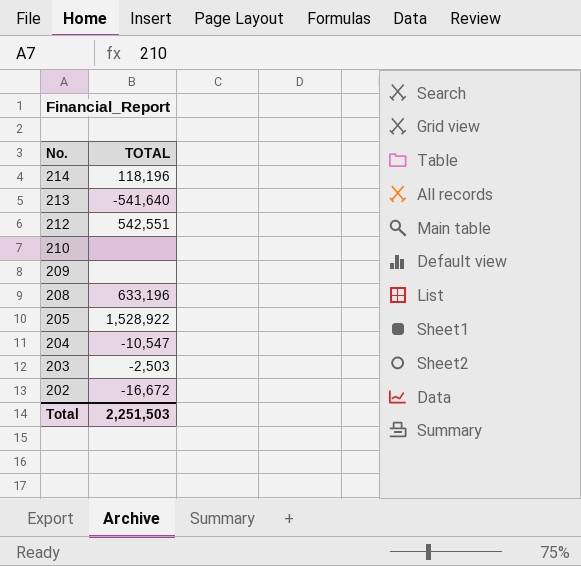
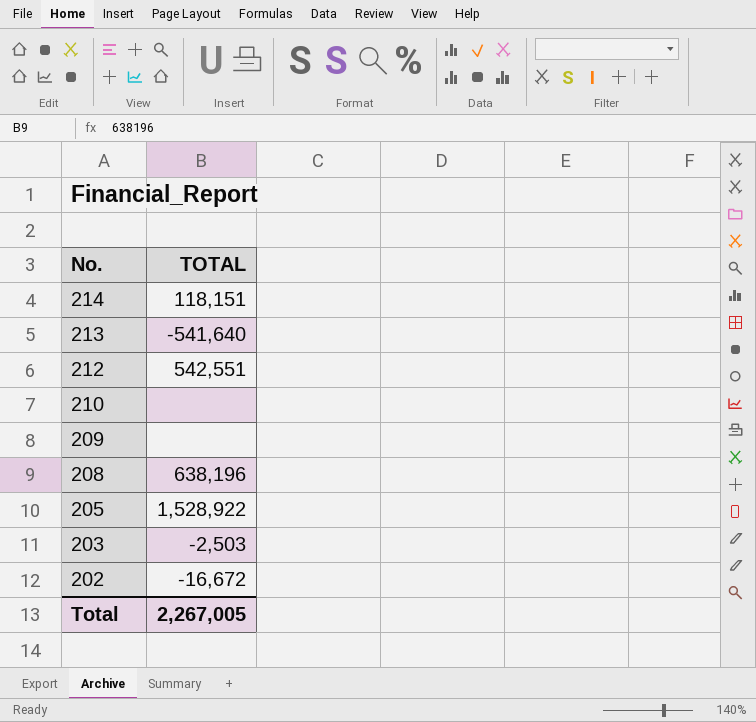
row 204: -10,547 -> none
214 | TOTAL: 118,196 -> 118,151
208 | TOTAL: 633,196 -> 638,196
Total | TOTAL: 2,251,503 -> 2,267,005

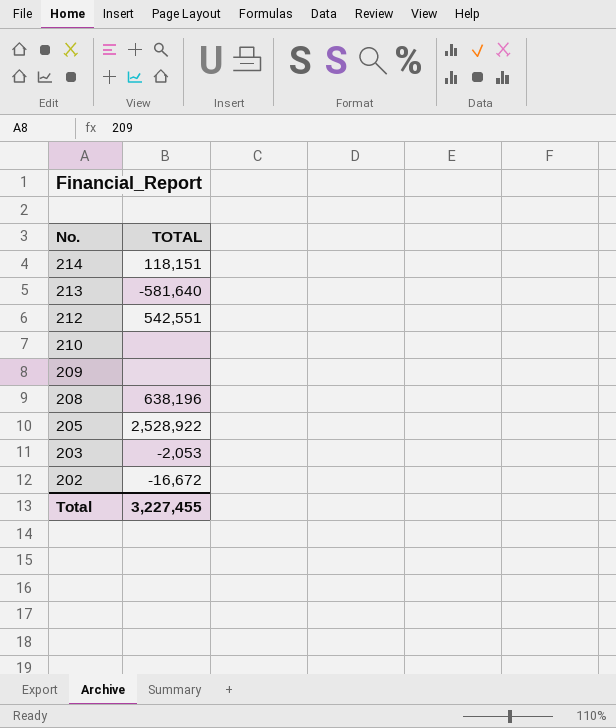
213 | TOTAL: -541,640 -> -581,640
205 | TOTAL: 1,528,922 -> 2,528,922
203 | TOTAL: -2,503 -> -2,053
Total | TOTAL: 2,267,005 -> 3,227,455

